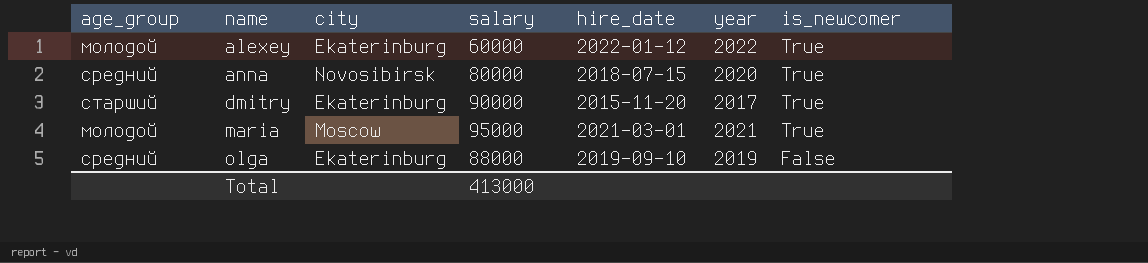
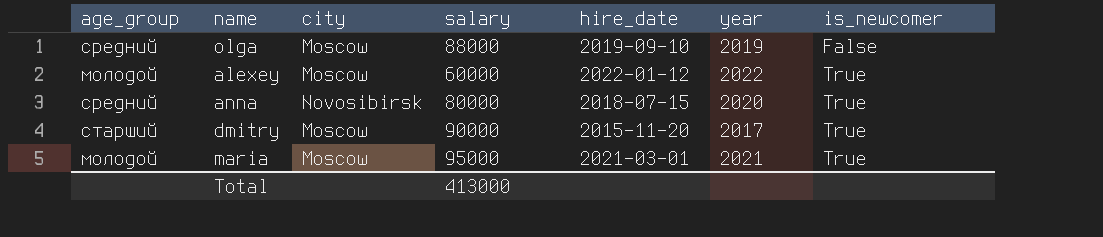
row order: name ascending -> is_newcomer ascending
olga | city: Ekaterinburg -> Moscow
alexey | city: Ekaterinburg -> Moscow
dmitry | city: Ekaterinburg -> Moscow

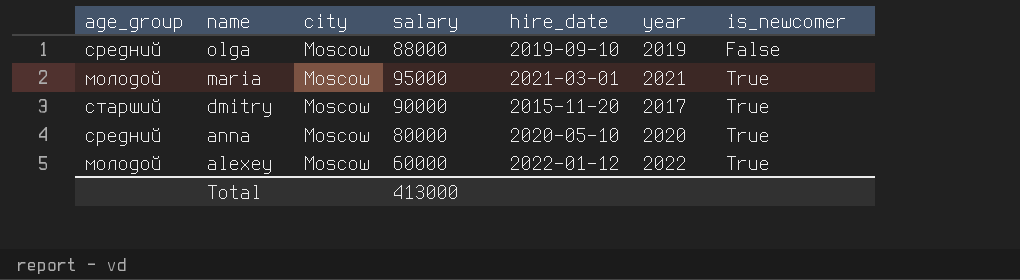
row order: is_newcomer ascending -> name descending
anna | city: Novosibirsk -> Moscow
anna | hire_date: 2018-07-15 -> 2020-05-10

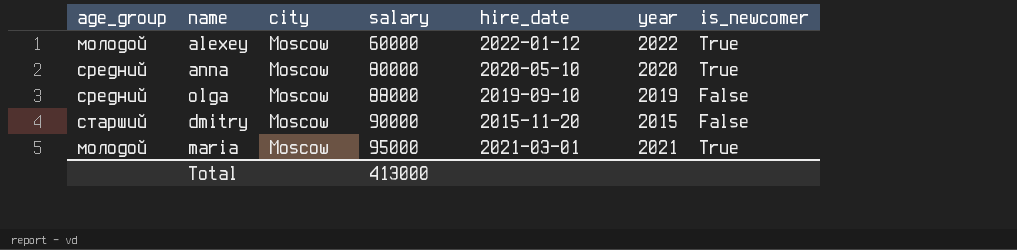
row order: name descending -> salary ascending
dmitry | year: 2017 -> 2015
dmitry | is_newcomer: True -> False

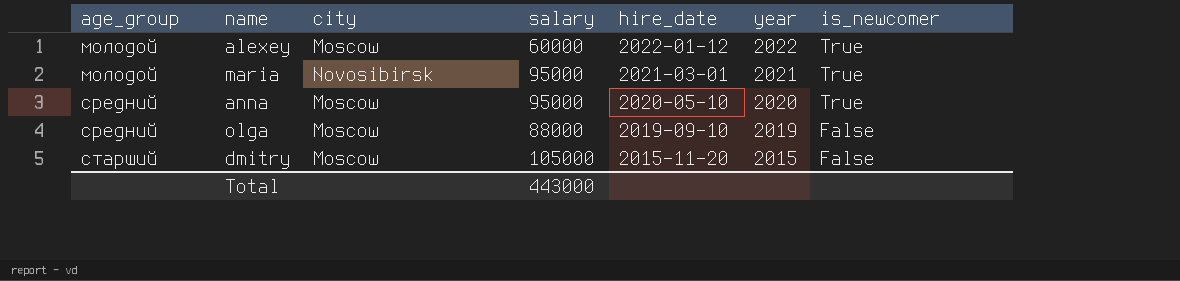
row order: salary ascending -> age_group ascending
maria | city: Moscow -> Novosibirsk
anna | salary: 80000 -> 95000
dmitry | salary: 90000 -> 105000
Total | salary: 413000 -> 443000

